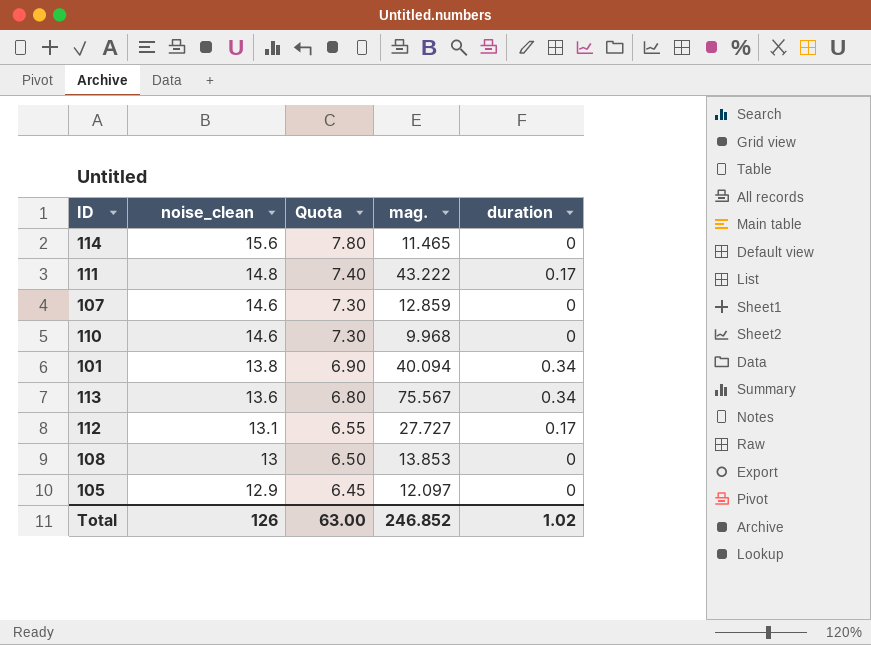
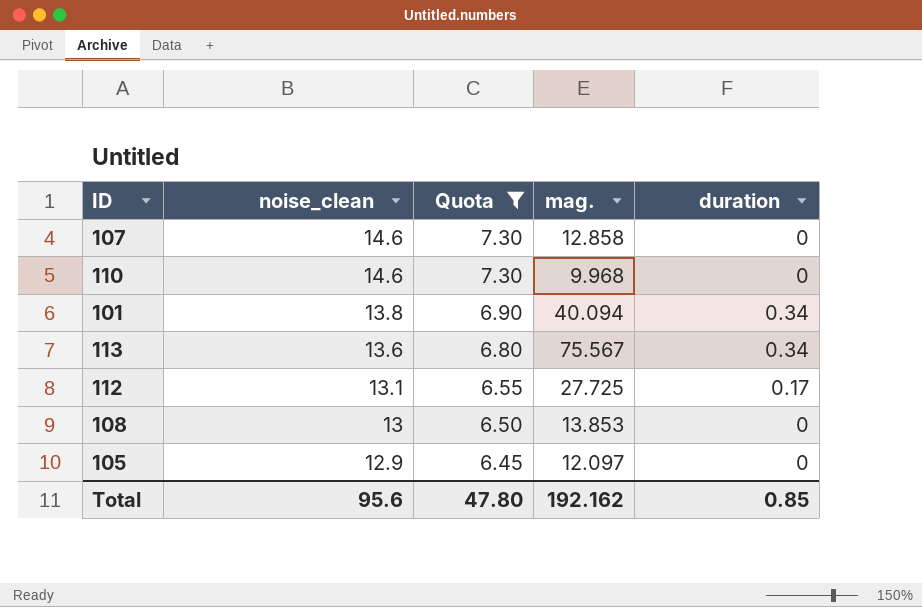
filter: none -> Quota <= 7.30
107 | mag.: 12.859 -> 12.858
112 | mag.: 27.727 -> 27.725
Total | noise_clean: 126 -> 95.6
Total | Quota: 63.00 -> 47.80
Total | mag.: 246.852 -> 192.162
Total | duration: 1.02 -> 0.85

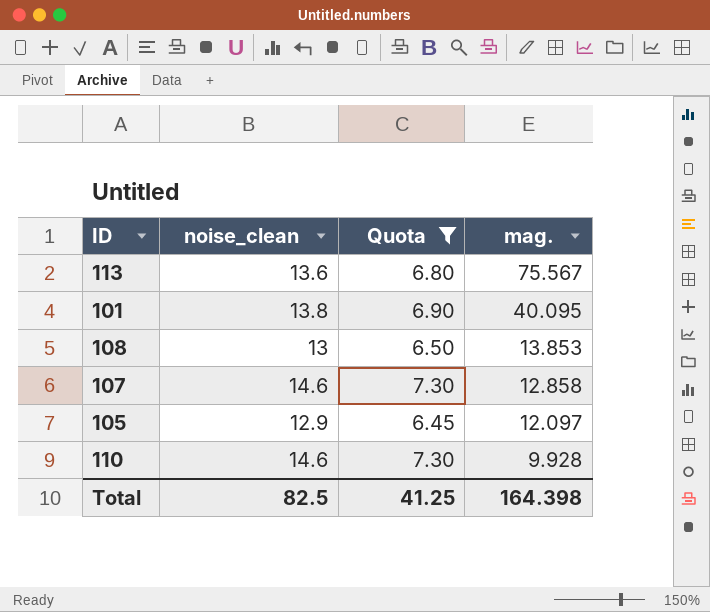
row order: noise_clean descending -> mag. descending
column duration | position: 5 -> none
row 112: 13.1 | 6.55 | 27.725 | 0.17 -> none
101 | mag.: 40.094 -> 40.095
110 | mag.: 9.968 -> 9.928
Total | noise_clean: 95.6 -> 82.5
Total | Quota: 47.80 -> 41.25
Total | mag.: 192.162 -> 164.398

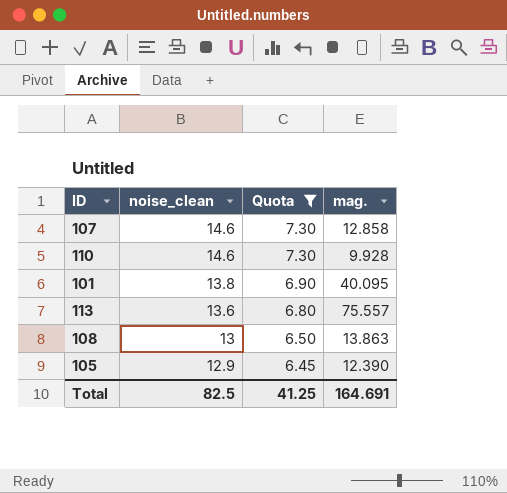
row order: mag. descending -> noise_clean descending
113 | mag.: 75.567 -> 75.557
108 | mag.: 13.853 -> 13.863
105 | mag.: 12.097 -> 12.390
Total | mag.: 164.398 -> 164.691

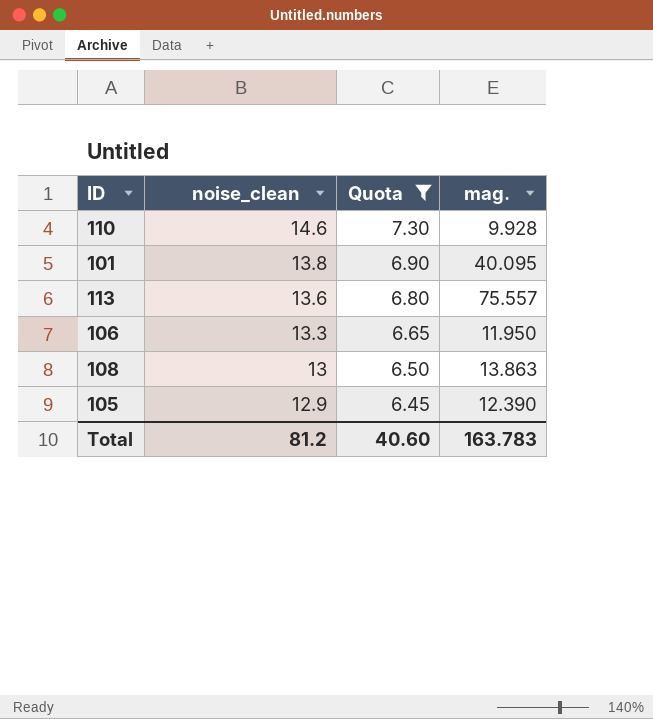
row 107: 14.6 | 7.30 | 12.858 -> none
row 106: none -> 13.3 | 6.65 | 11.950
Total | noise_clean: 82.5 -> 81.2
Total | Quota: 41.25 -> 40.60
Total | mag.: 164.691 -> 163.783

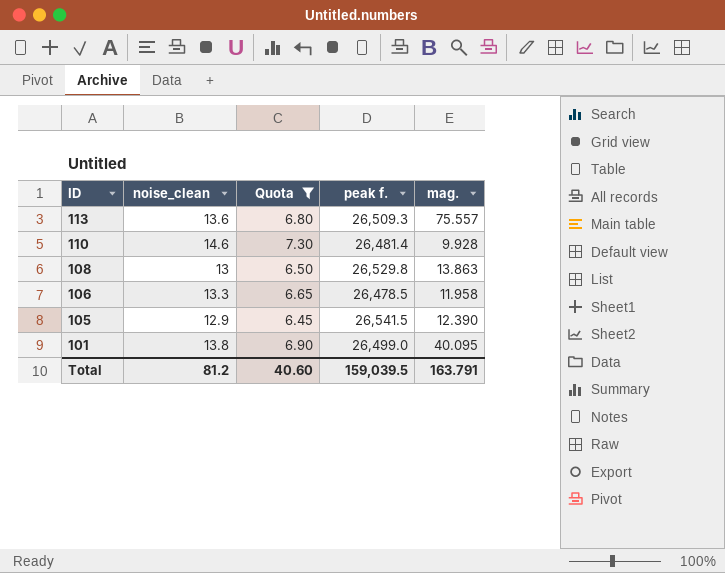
row order: noise_clean descending -> ID descending
column peak f. | position: none -> 4
106 | mag.: 11.950 -> 11.958
Total | mag.: 163.783 -> 163.791

